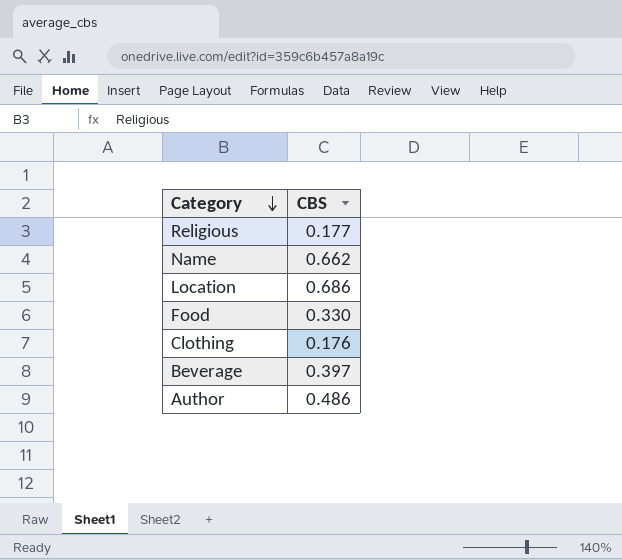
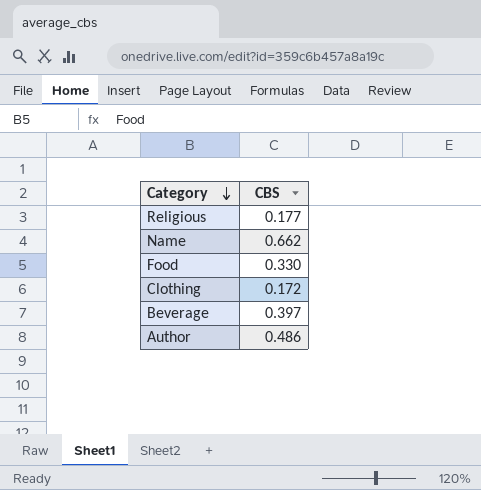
row Location: 0.686 -> none
Clothing | CBS: 0.176 -> 0.172

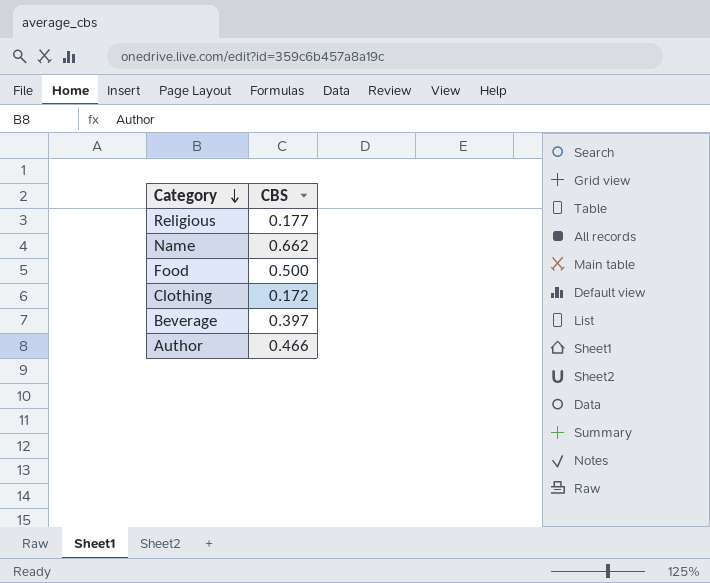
Food | CBS: 0.330 -> 0.500
Author | CBS: 0.486 -> 0.466

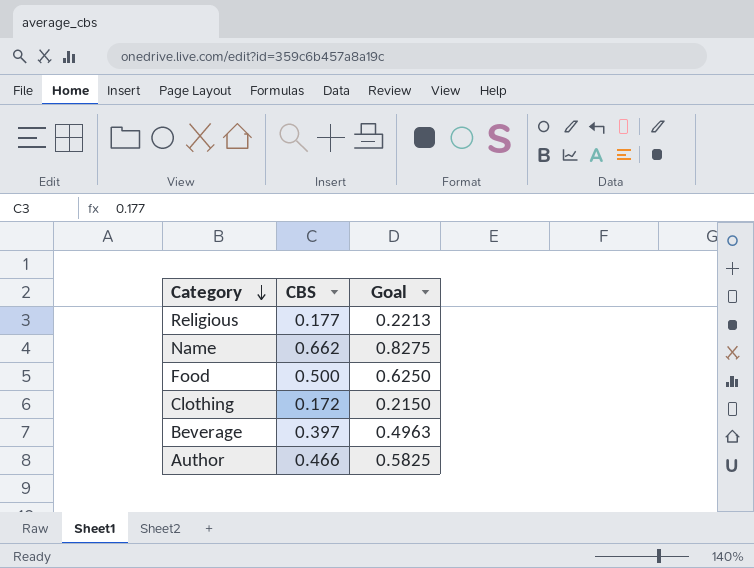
column Goal | formula: none -> [CBS] * 1.25

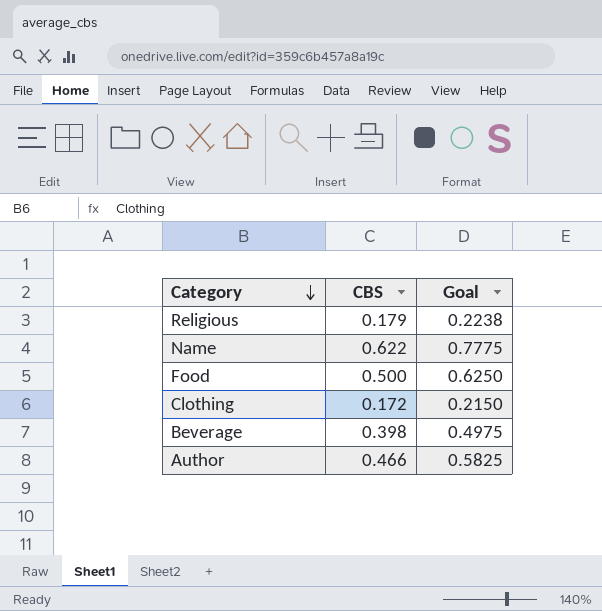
Religious | CBS: 0.177 -> 0.179
Religious | Goal: 0.2213 -> 0.2238
Name | CBS: 0.662 -> 0.622
Name | Goal: 0.8275 -> 0.7775
Beverage | CBS: 0.397 -> 0.398
Beverage | Goal: 0.4963 -> 0.4975

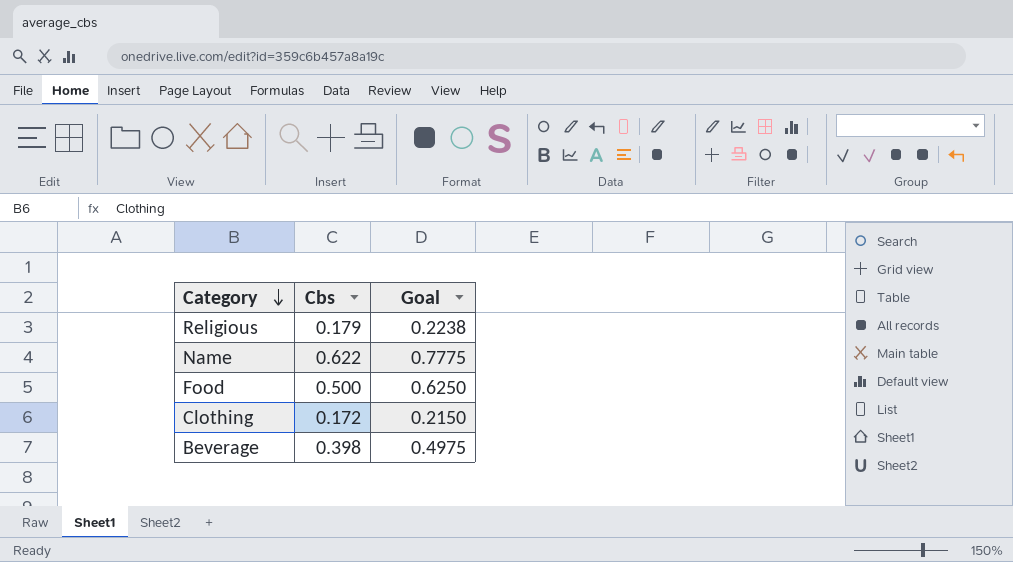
column name: CBS -> Cbs
row Author: 0.466 | 0.5825 -> none

